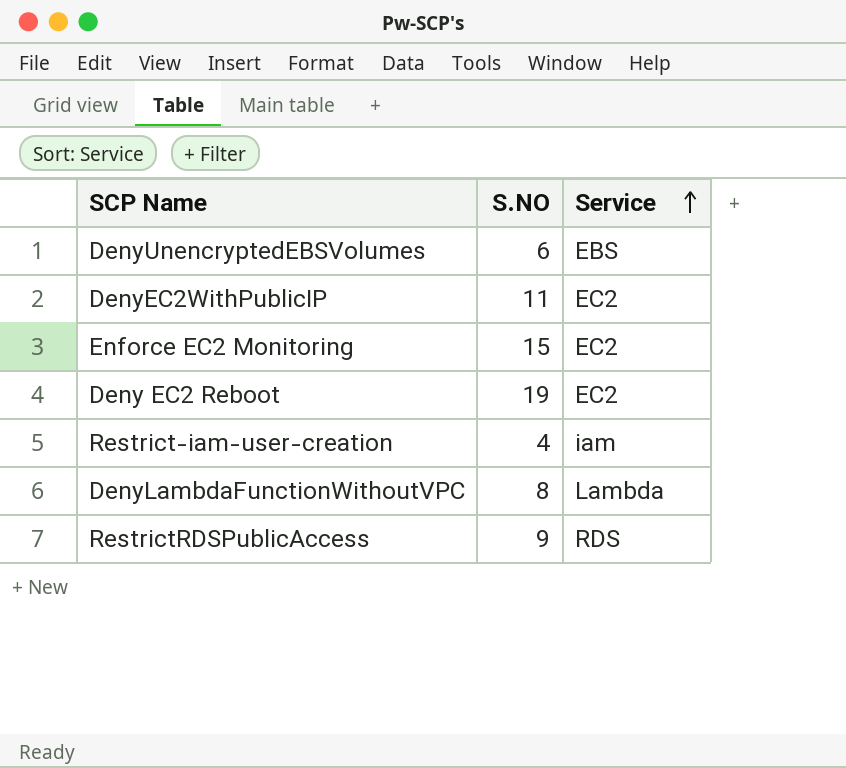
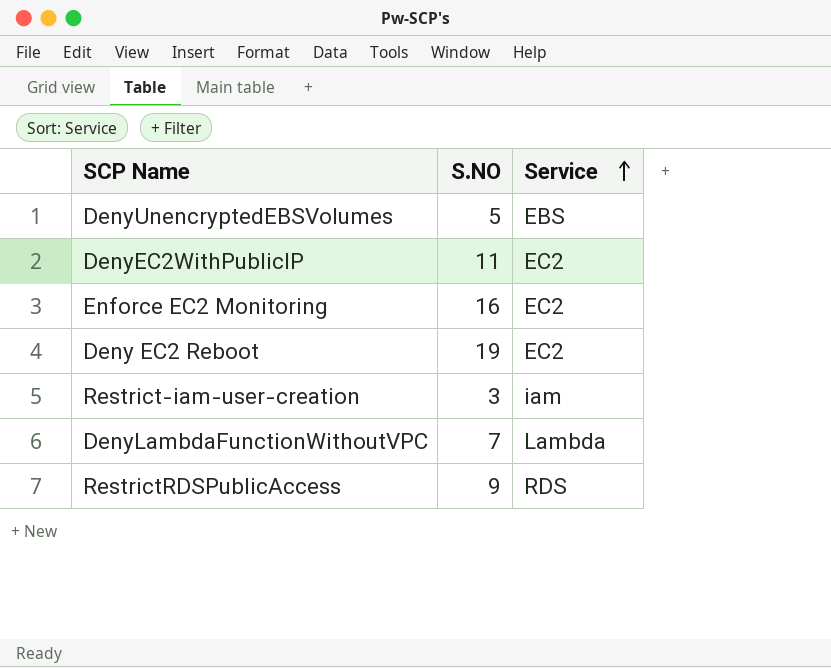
DenyUnencryptedEBSVolumes | S.NO: 6 -> 5
Enforce EC2 Monitoring | S.NO: 15 -> 16
Restrict-iam-user-creation | S.NO: 4 -> 3
DenyLambdaFunctionWithoutVPC | S.NO: 8 -> 7

